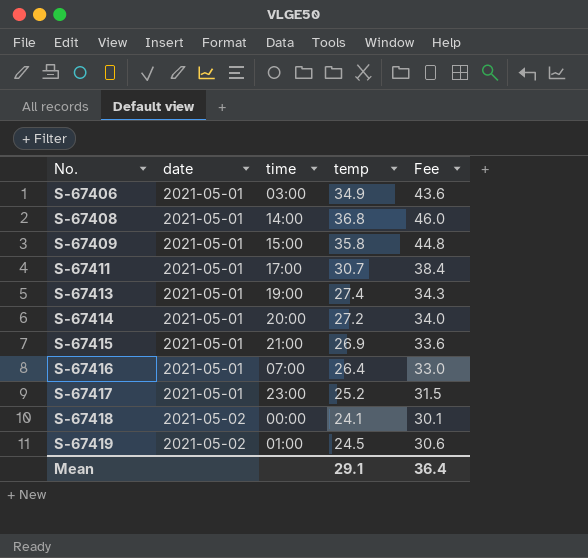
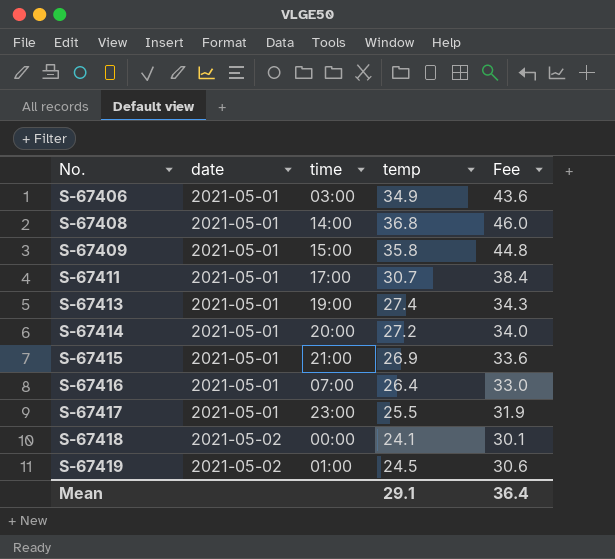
S-67417 | temp: 25.2 -> 25.5
S-67417 | Fee: 31.5 -> 31.9

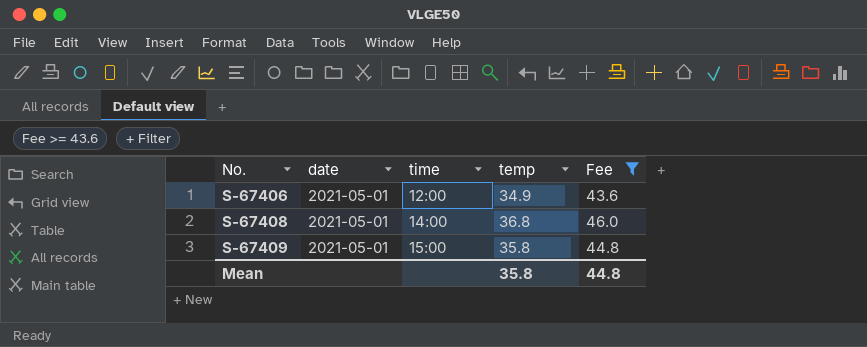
filter: none -> Fee >= 43.6
S-67406 | time: 03:00 -> 12:00
Mean | temp: 29.1 -> 35.8
Mean | Fee: 36.4 -> 44.8

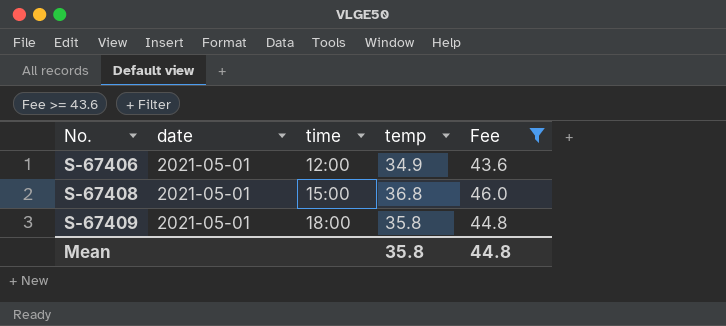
S-67408 | time: 14:00 -> 15:00
S-67409 | time: 15:00 -> 18:00

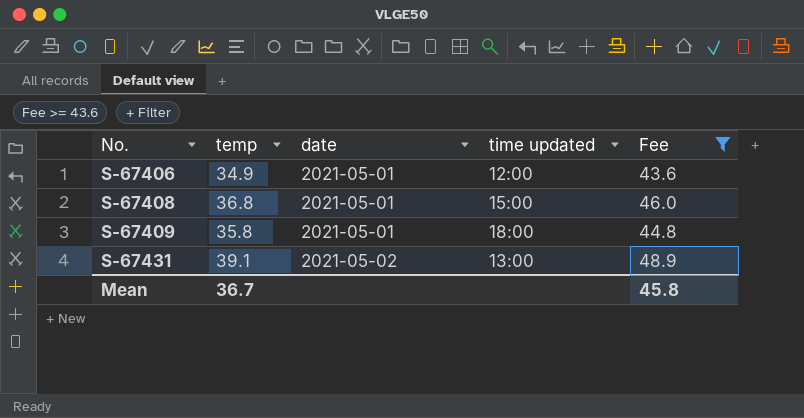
column temp | position: 4 -> 2
column name: time -> time updated
row S-67431: none -> 39.1 | 2021-05-02 | 13:00 | 48.9
Mean | temp: 35.8 -> 36.7
Mean | Fee: 44.8 -> 45.8

